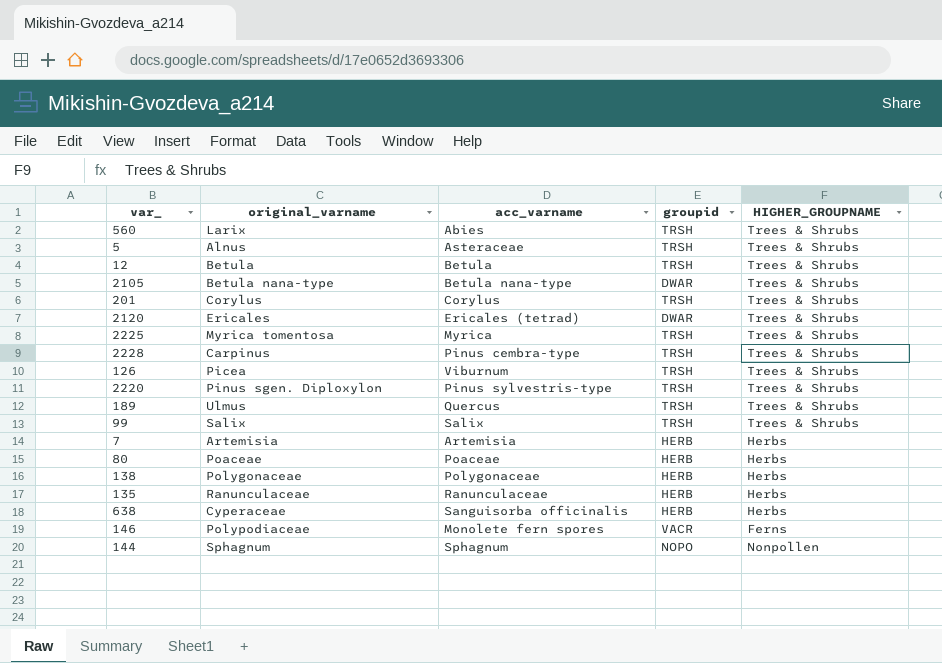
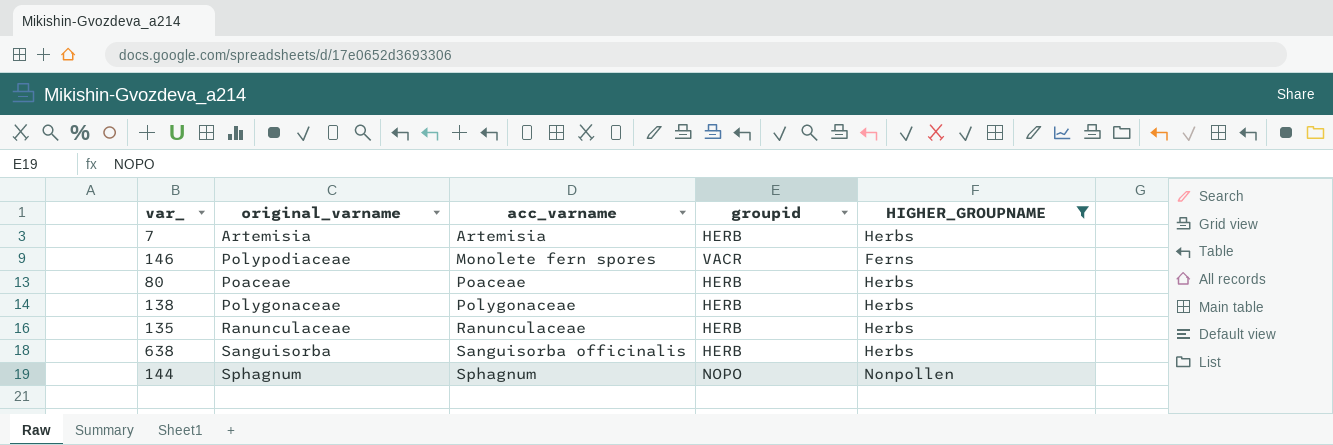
filter: none -> HIGHER_GROUPNAME != Trees & Shrubs
row order: none -> acc_varname ascending
638 | original_varname: Cyperaceae -> Sanguisorba

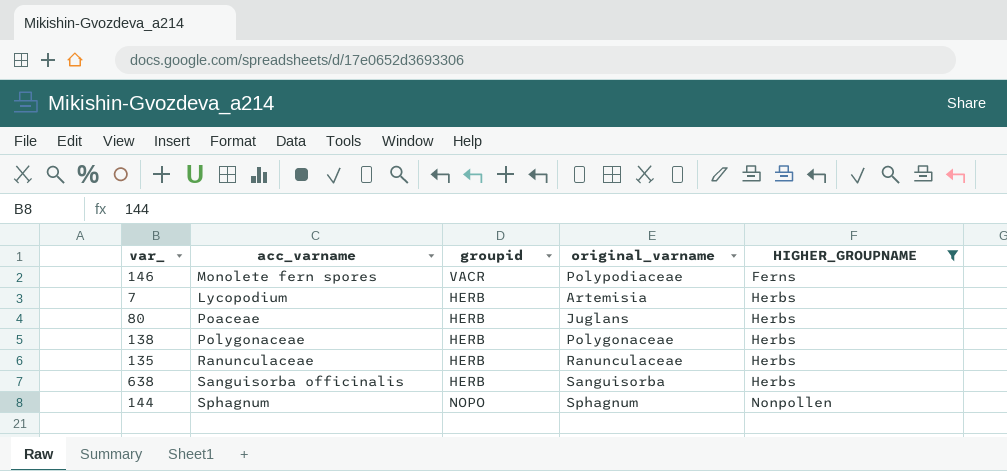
row order: acc_varname ascending -> HIGHER_GROUPNAME ascending
column original_varname | position: 2 -> 4
7 | acc_varname: Artemisia -> Lycopodium
80 | original_varname: Poaceae -> Juglans

